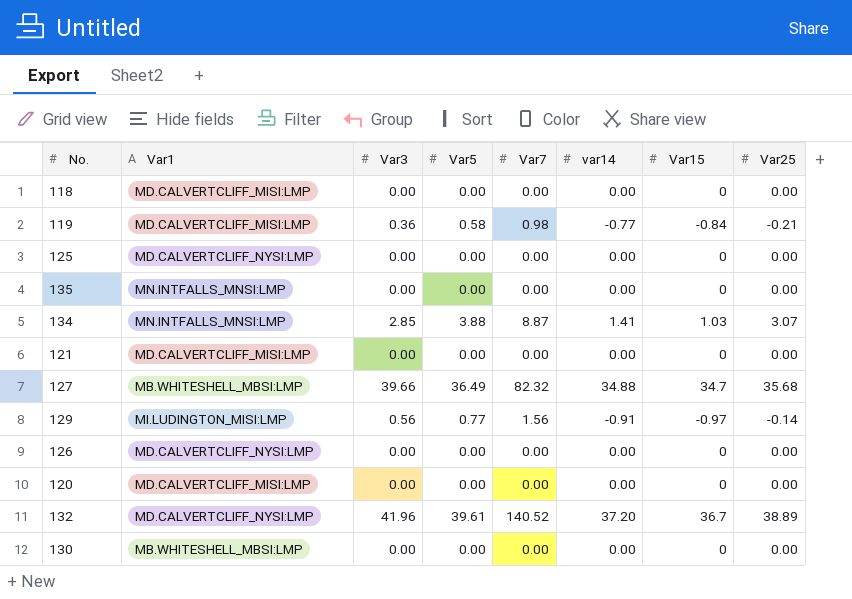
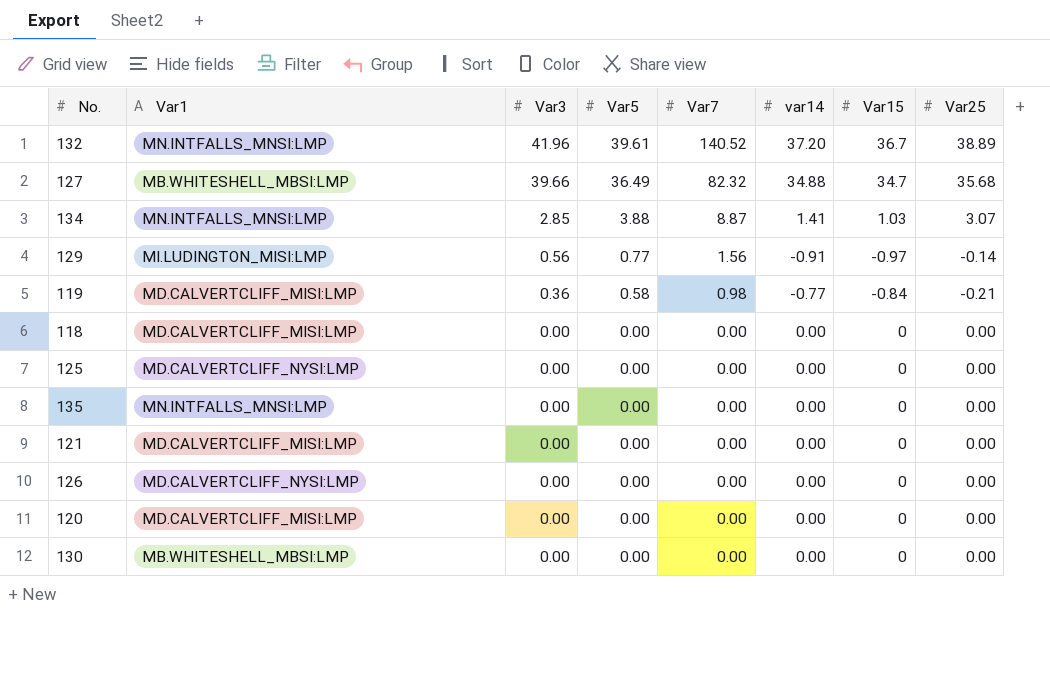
row order: none -> Var3 descending
132 | Var1: MD.CALVERTCLIFF_NYSI:LMP -> MN.INTFALLS_MNSI:LMP

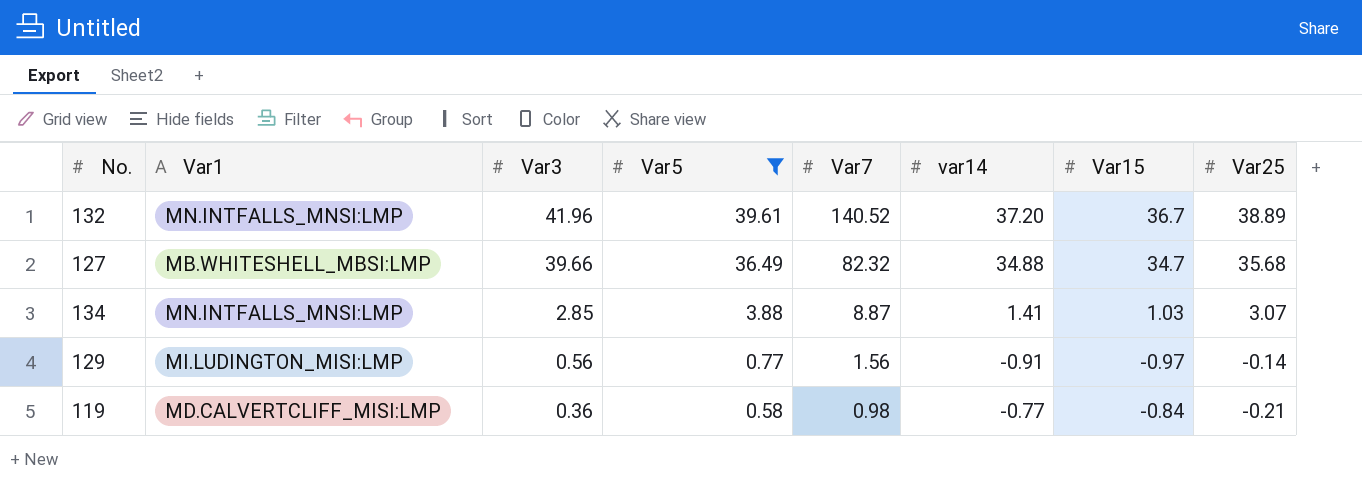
filter: none -> Var5 != 0.00

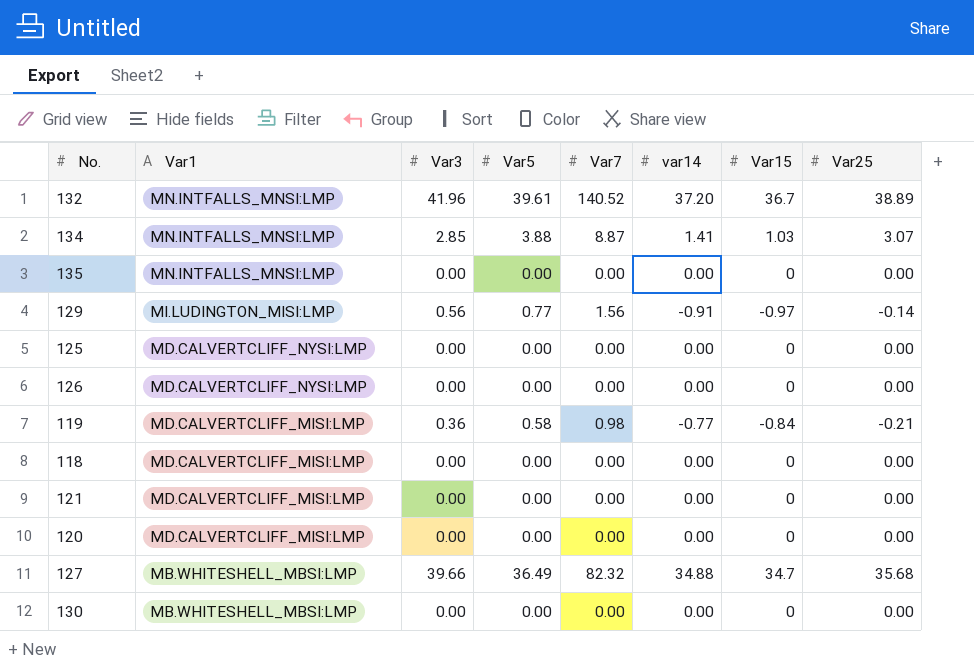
filter: Var5 != 0.00 -> none
row order: Var3 descending -> Var1 descending

